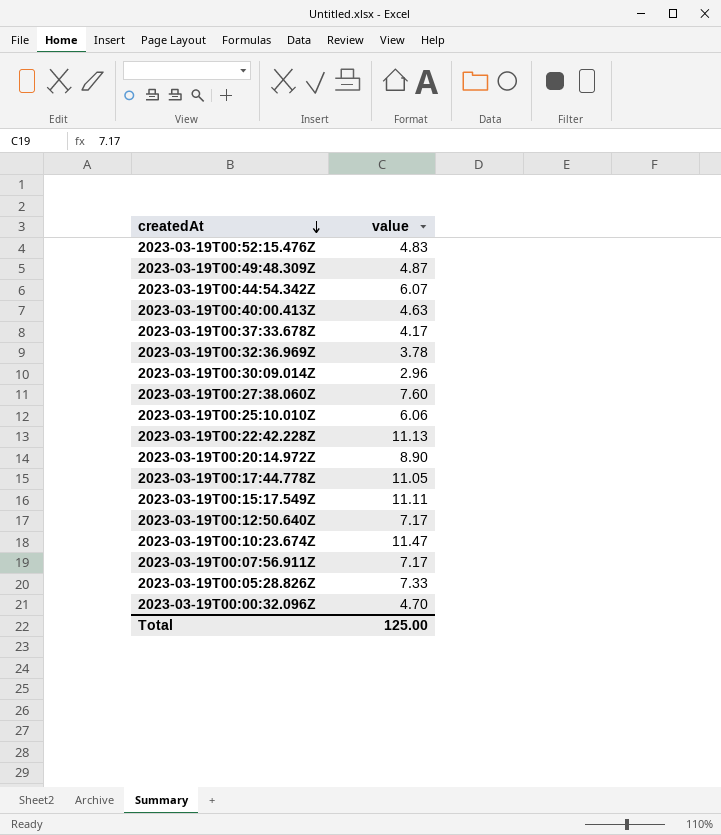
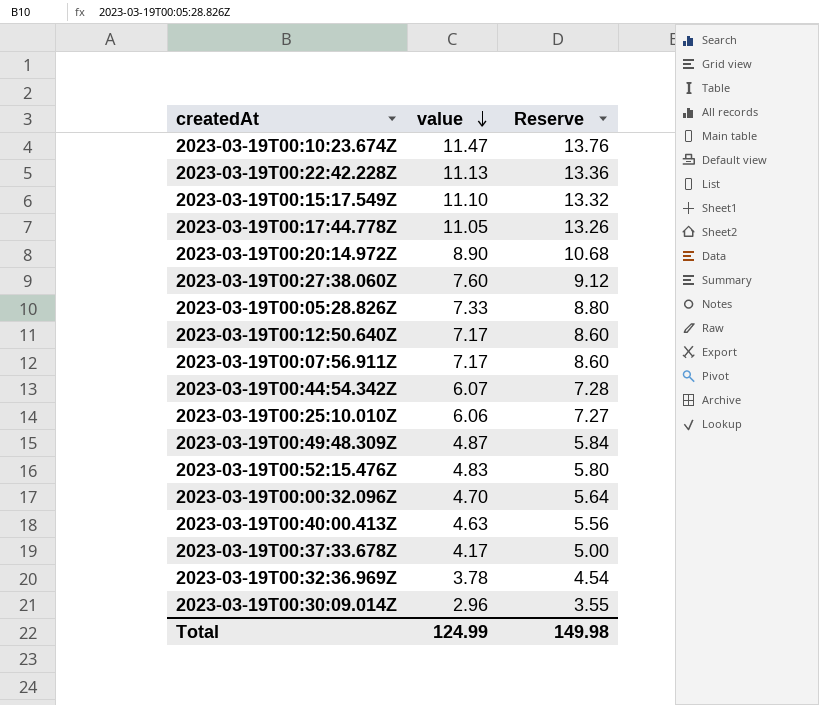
row order: createdAt descending -> value descending
column Reserve | formula: none -> [value] * 1.2
2023-03-19T00:15:17.549Z | value: 11.11 -> 11.10
Total | value: 125.00 -> 124.99

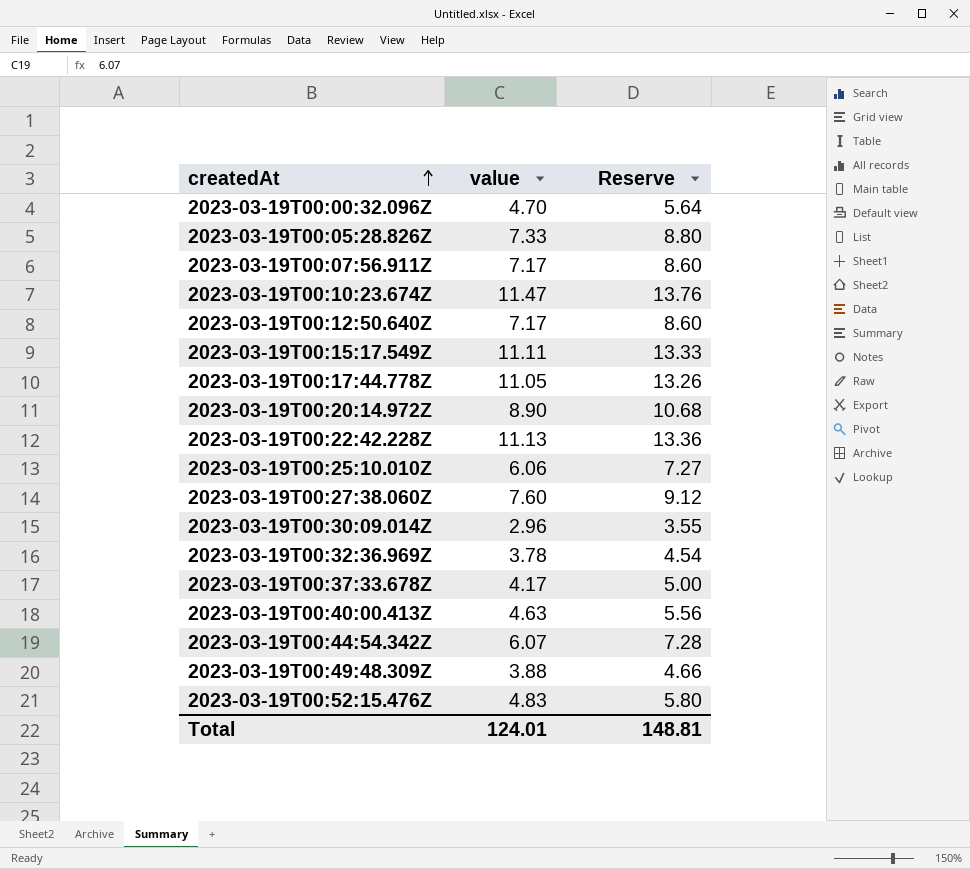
row order: value descending -> createdAt ascending
2023-03-19T00:15:17.549Z | value: 11.10 -> 11.11
2023-03-19T00:15:17.549Z | Reserve: 13.32 -> 13.33
2023-03-19T00:49:48.309Z | value: 4.87 -> 3.88
2023-03-19T00:49:48.309Z | Reserve: 5.84 -> 4.66
Total | value: 124.99 -> 124.01
Total | Reserve: 149.98 -> 148.81

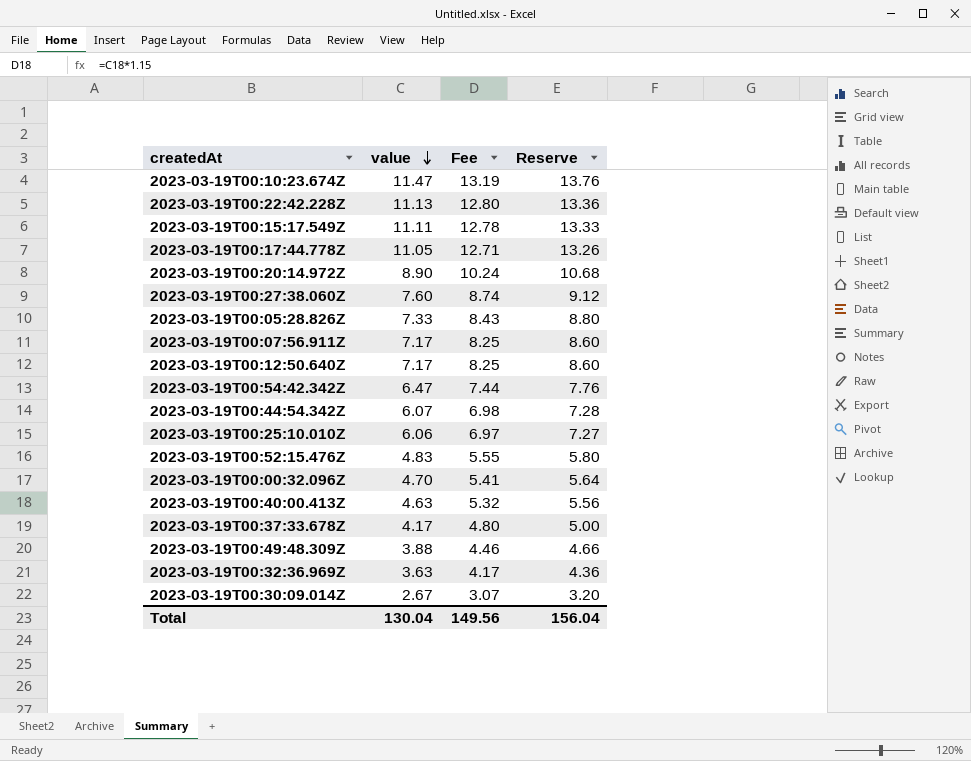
row order: createdAt ascending -> value descending
column Fee | formula: none -> [value] * 1.15
row 2023-03-19T00:54:42.342Z: none -> 6.47 | 7.44 | 7.76
2023-03-19T00:32:36.969Z | value: 3.78 -> 3.63
2023-03-19T00:32:36.969Z | Reserve: 4.54 -> 4.36
2023-03-19T00:30:09.014Z | value: 2.96 -> 2.67
2023-03-19T00:30:09.014Z | Reserve: 3.55 -> 3.20
Total | value: 124.01 -> 130.04
Total | Reserve: 148.81 -> 156.04

